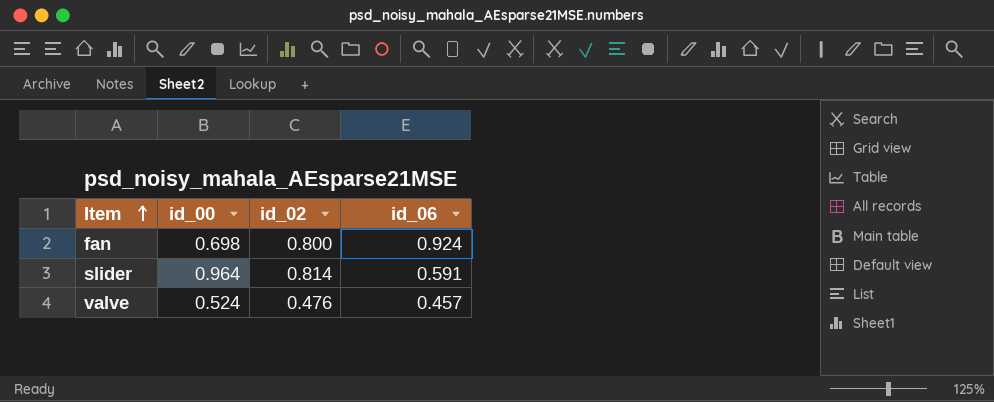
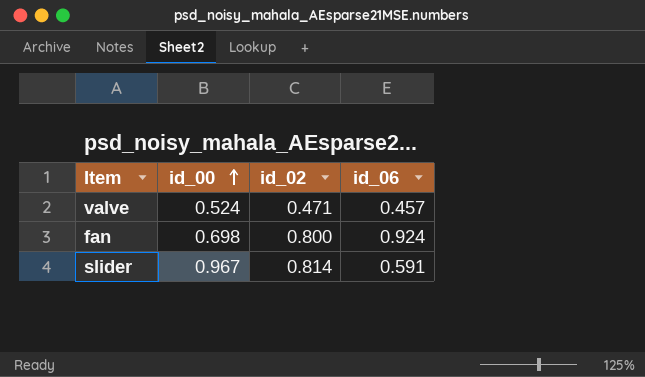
row order: Item ascending -> id_00 ascending
valve | id_02: 0.476 -> 0.471
slider | id_00: 0.964 -> 0.967

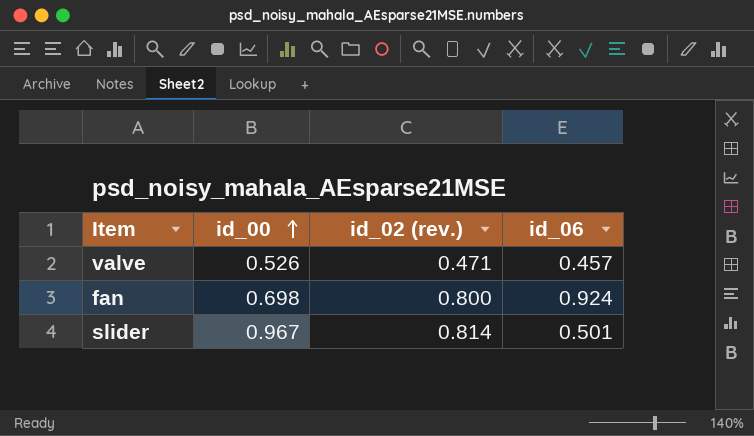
column name: id_02 -> id_02 (rev.)
valve | id_00: 0.524 -> 0.526
slider | id_06: 0.591 -> 0.501

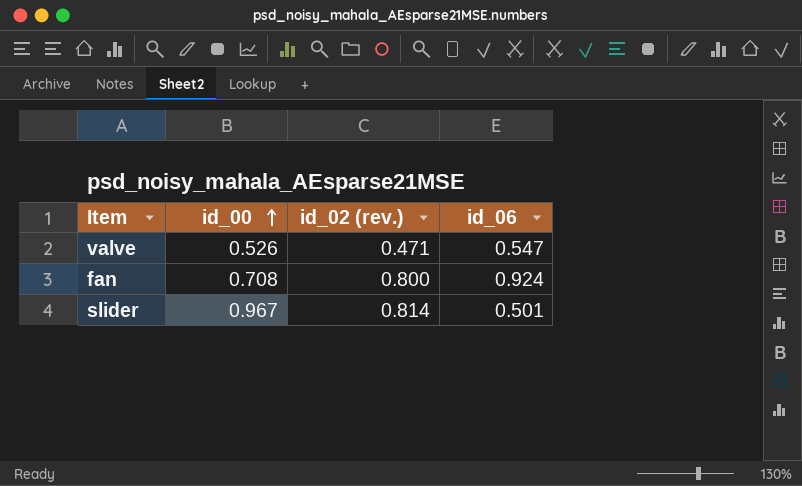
valve | id_06: 0.457 -> 0.547
fan | id_00: 0.698 -> 0.708

